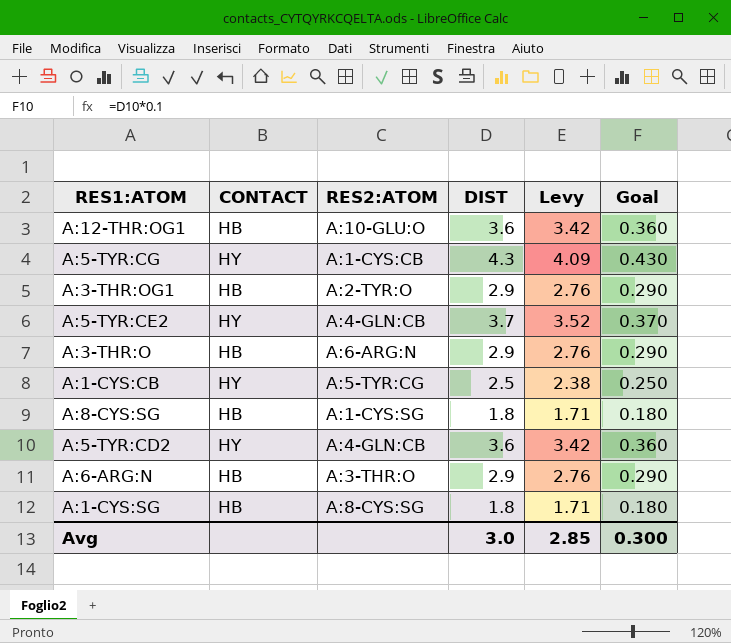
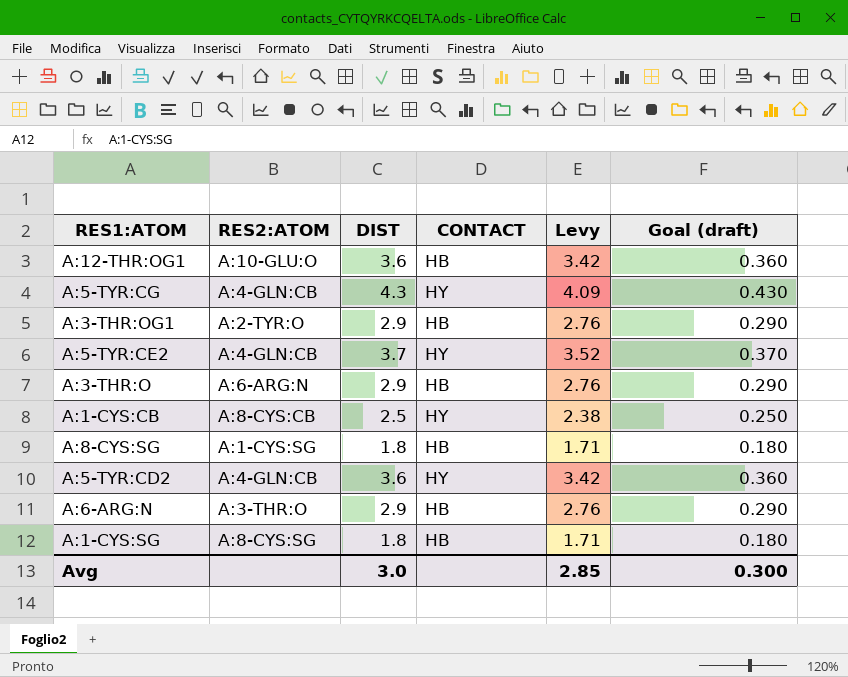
column CONTACT | position: 2 -> 4
column name: Goal -> Goal (draft)
A:5-TYR:CG | RES2:ATOM: A:1-CYS:CB -> A:4-GLN:CB
A:1-CYS:CB | RES2:ATOM: A:5-TYR:CG -> A:8-CYS:CB

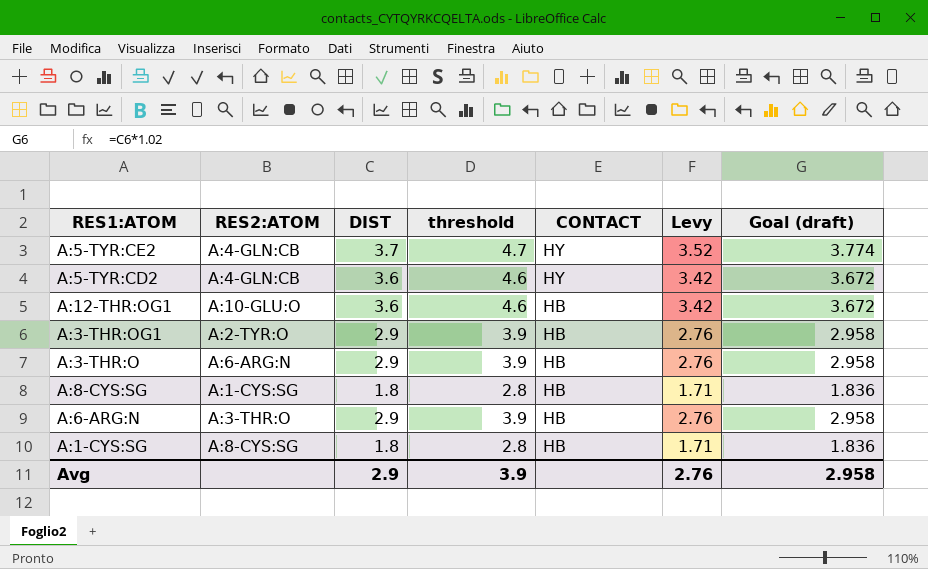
row order: none -> CONTACT descending
column threshold | formula: none -> [DIST] + 1
column Goal (draft) | formula: [DIST] * 0.1 -> [DIST] * 1.02
row A:5-TYR:CG: A:4-GLN:CB | 4.3 | HY | 4.09 | 0.430 -> none
row A:1-CYS:CB: A:8-CYS:CB | 2.5 | HY | 2.38 | 0.250 -> none
Avg | DIST: 3.0 -> 2.9
Avg | Levy: 2.85 -> 2.76
Avg | Goal (draft): 0.300 -> 2.958

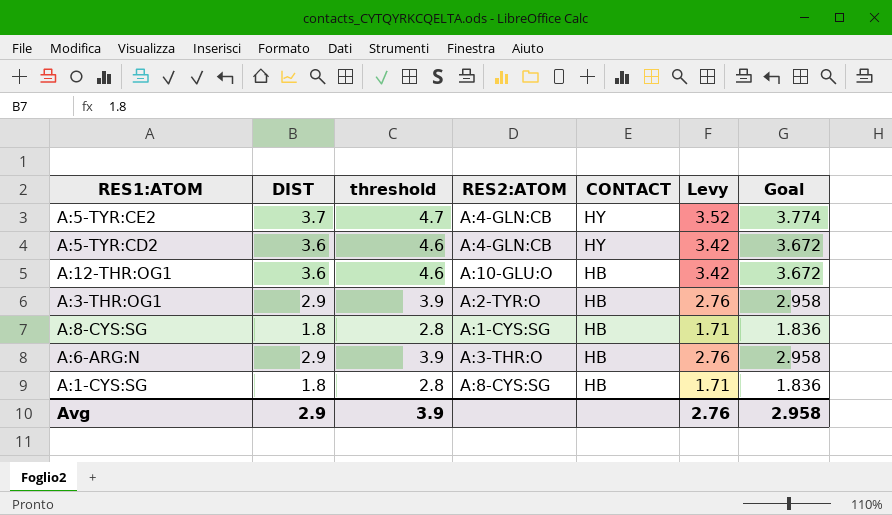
column RES2:ATOM | position: 2 -> 4
column name: Goal (draft) -> Goal
row A:3-THR:O: A:6-ARG:N | 2.9 | 3.9 | HB | 2.76 | 2.958 -> none

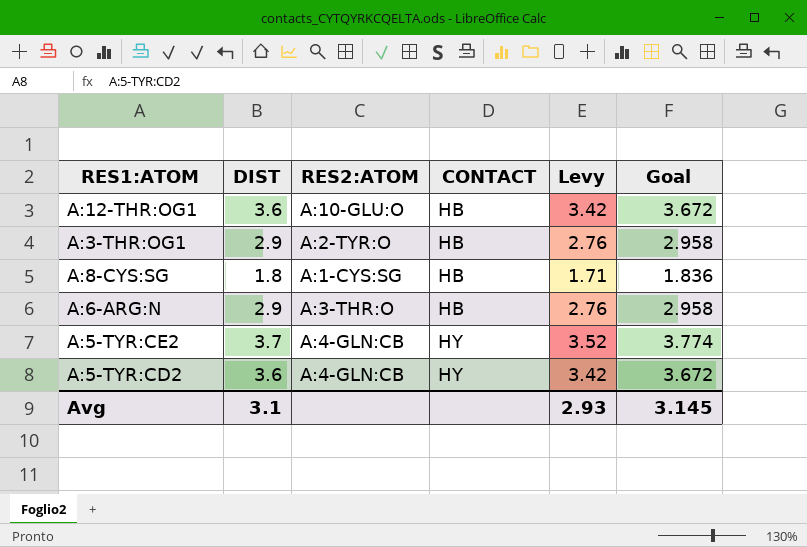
row order: CONTACT descending -> CONTACT ascending
column threshold | formula: [DIST] + 1 -> none
row A:1-CYS:SG: 1.8 | 2.8 | A:8-CYS:SG | HB | 1.71 | 1.836 -> none
Avg | DIST: 2.9 -> 3.1
Avg | Levy: 2.76 -> 2.93
Avg | Goal: 2.958 -> 3.145

